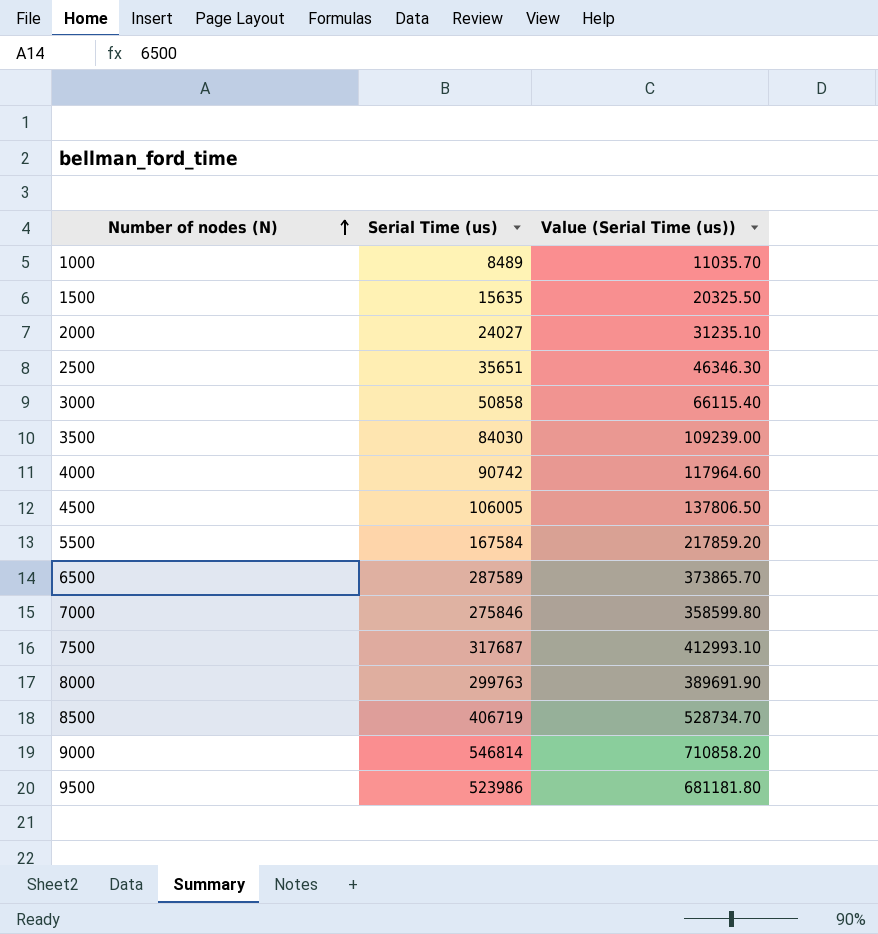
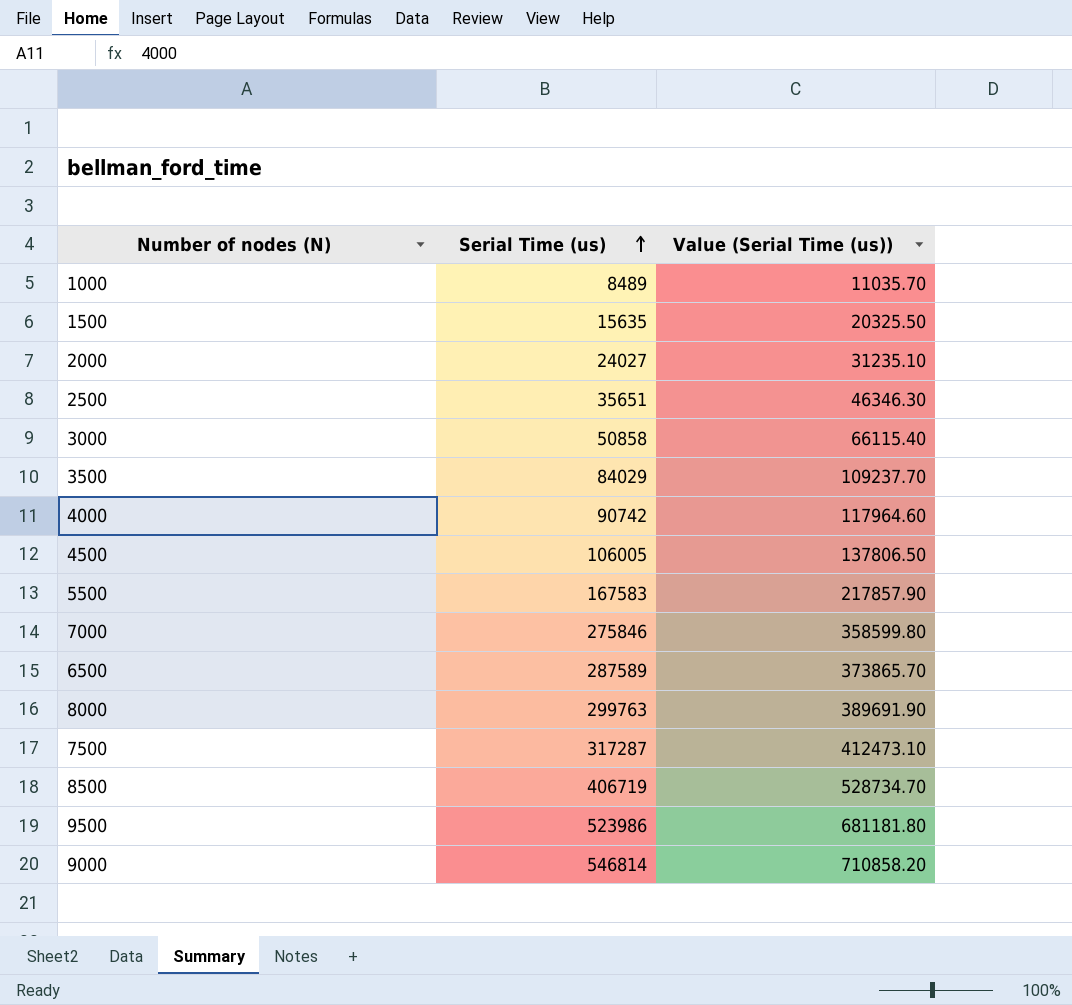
row order: Number of nodes (N) ascending -> Serial Time (us) ascending
3500 | Serial Time (us): 84030 -> 84029
3500 | Value (Serial Time (us)): 109239.00 -> 109237.70
5500 | Serial Time (us): 167584 -> 167583
5500 | Value (Serial Time (us)): 217859.20 -> 217857.90
7500 | Serial Time (us): 317687 -> 317287
7500 | Value (Serial Time (us)): 412993.10 -> 412473.10

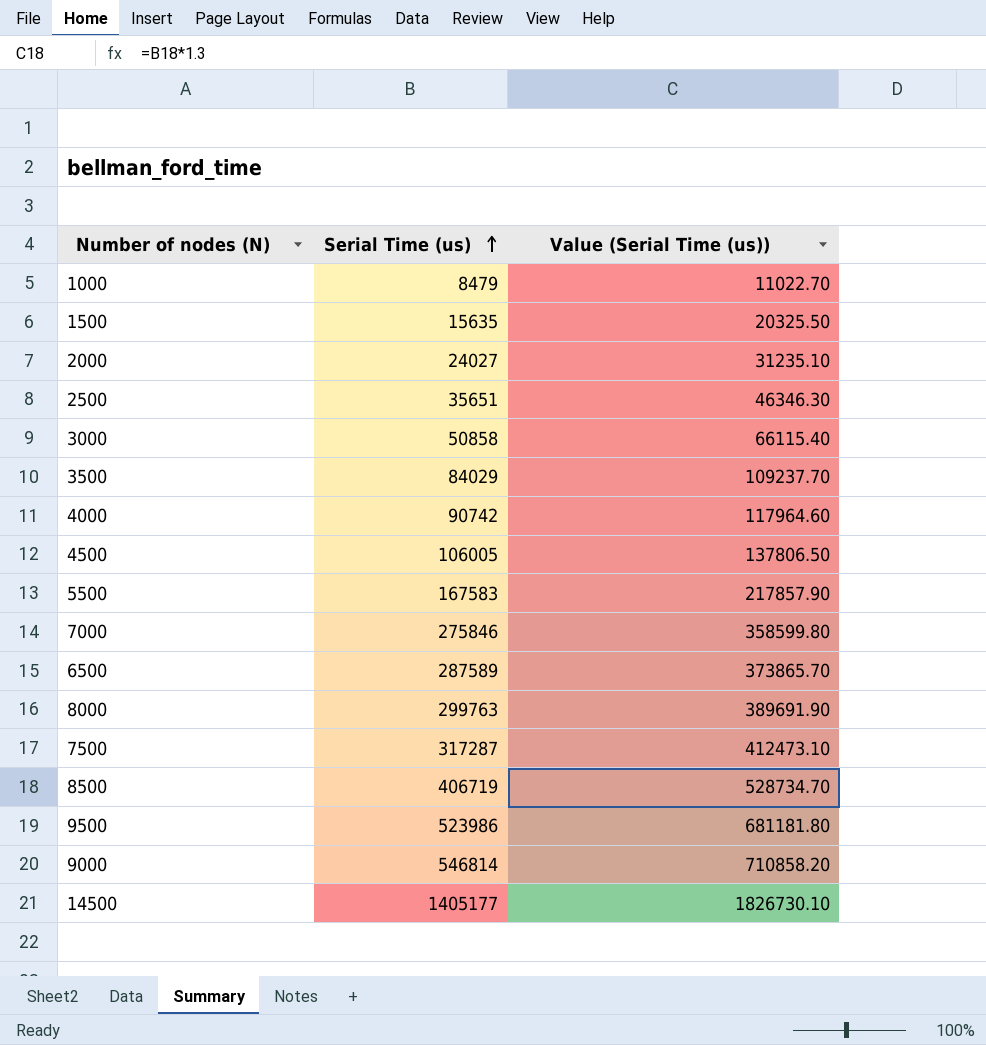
1000 | Serial Time (us): 8489 -> 8479
1000 | Value (Serial Time (us)): 11035.70 -> 11022.70
row 14500: none -> 1405177 | 1826730.10

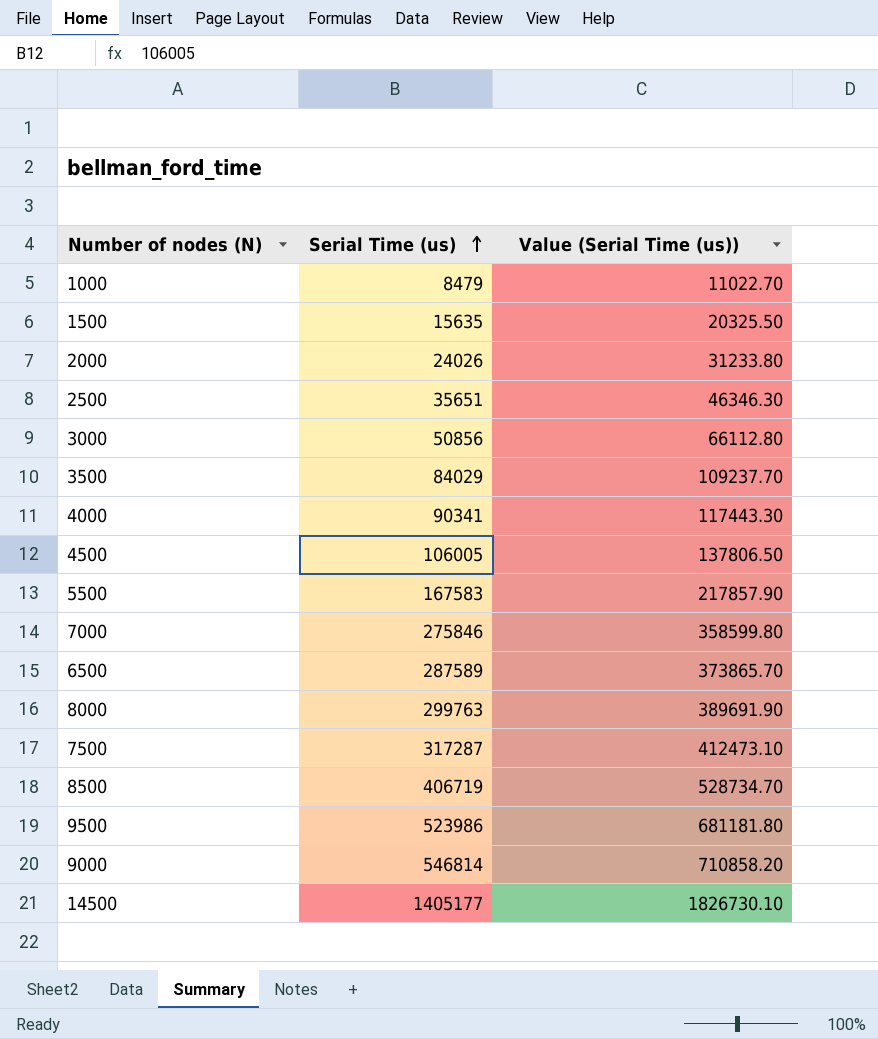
2000 | Serial Time (us): 24027 -> 24026
2000 | Value (Serial Time (us)): 31235.10 -> 31233.80
3000 | Serial Time (us): 50858 -> 50856
3000 | Value (Serial Time (us)): 66115.40 -> 66112.80
4000 | Serial Time (us): 90742 -> 90341
4000 | Value (Serial Time (us)): 117964.60 -> 117443.30

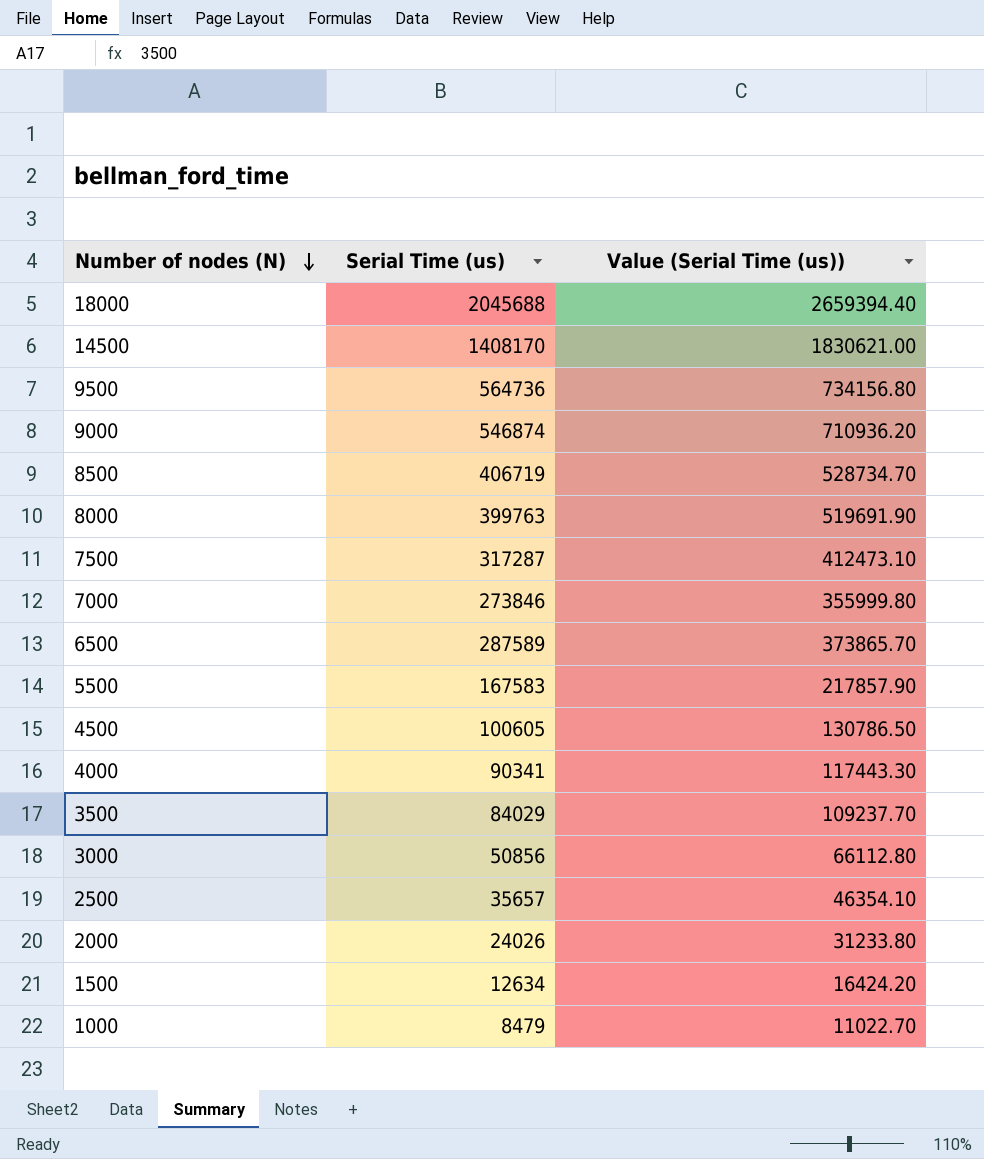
row order: Serial Time (us) ascending -> Number of nodes (N) descending
row 18000: none -> 2045688 | 2659394.40
14500 | Serial Time (us): 1405177 -> 1408170
14500 | Value (Serial Time (us)): 1826730.10 -> 1830621.00
9500 | Serial Time (us): 523986 -> 564736
9500 | Value (Serial Time (us)): 681181.80 -> 734156.80
9000 | Serial Time (us): 546814 -> 546874
9000 | Value (Serial Time (us)): 710858.20 -> 710936.20
8000 | Serial Time (us): 299763 -> 399763
8000 | Value (Serial Time (us)): 389691.90 -> 519691.90
7000 | Serial Time (us): 275846 -> 273846
7000 | Value (Serial Time (us)): 358599.80 -> 355999.80
4500 | Serial Time (us): 106005 -> 100605
4500 | Value (Serial Time (us)): 137806.50 -> 130786.50
2500 | Serial Time (us): 35651 -> 35657
2500 | Value (Serial Time (us)): 46346.30 -> 46354.10
1500 | Serial Time (us): 15635 -> 12634
1500 | Value (Serial Time (us)): 20325.50 -> 16424.20

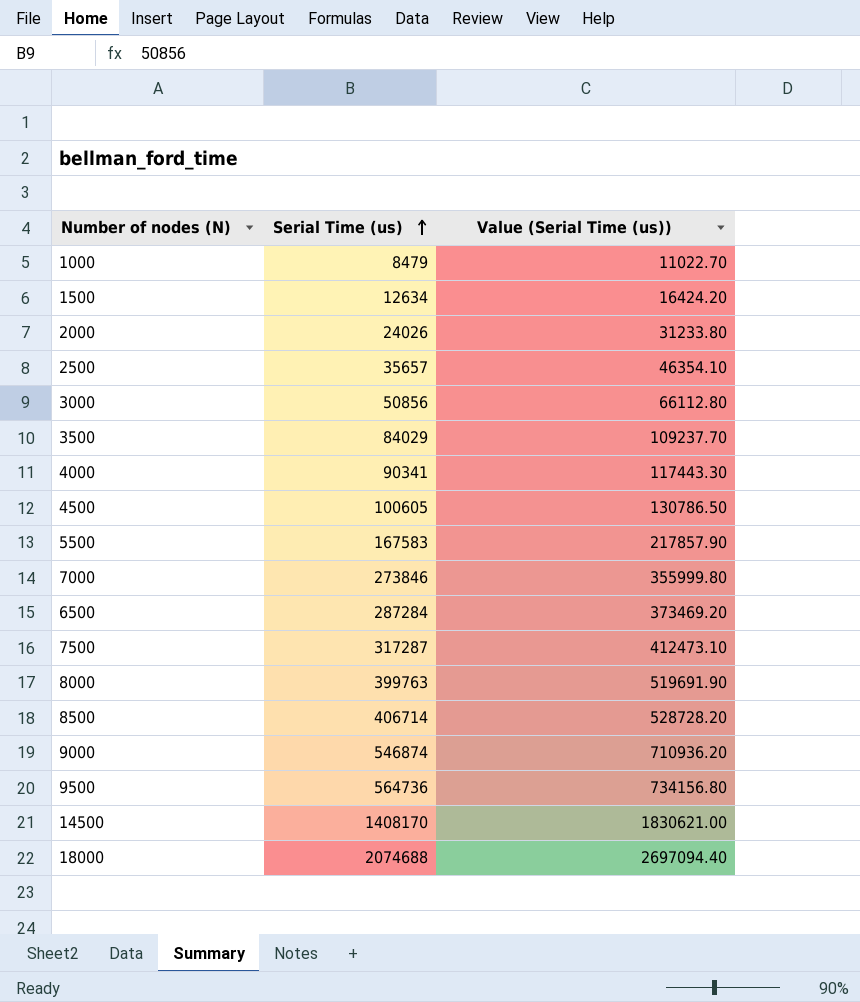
row order: Number of nodes (N) descending -> Serial Time (us) ascending
6500 | Serial Time (us): 287589 -> 287284
6500 | Value (Serial Time (us)): 373865.70 -> 373469.20
8500 | Serial Time (us): 406719 -> 406714
8500 | Value (Serial Time (us)): 528734.70 -> 528728.20
18000 | Serial Time (us): 2045688 -> 2074688
18000 | Value (Serial Time (us)): 2659394.40 -> 2697094.40

